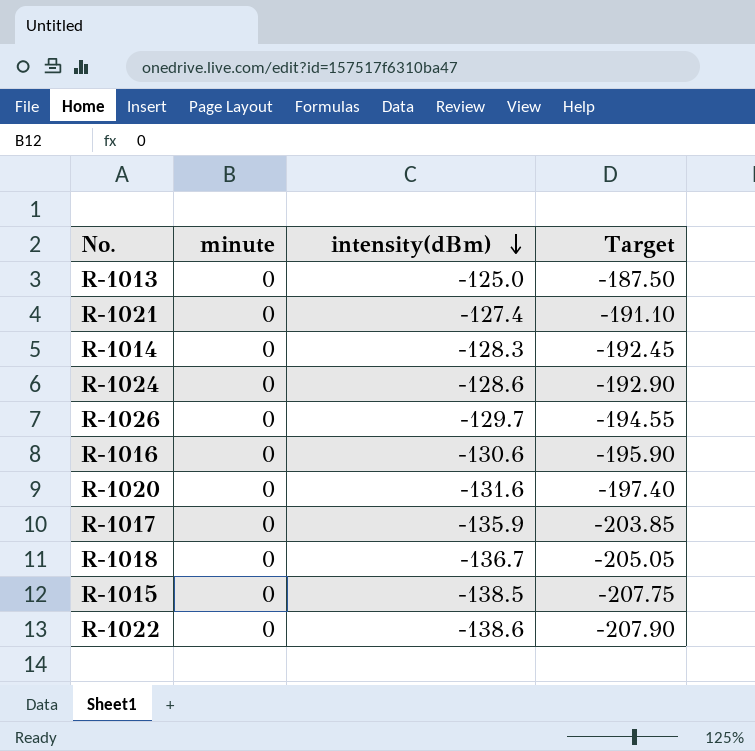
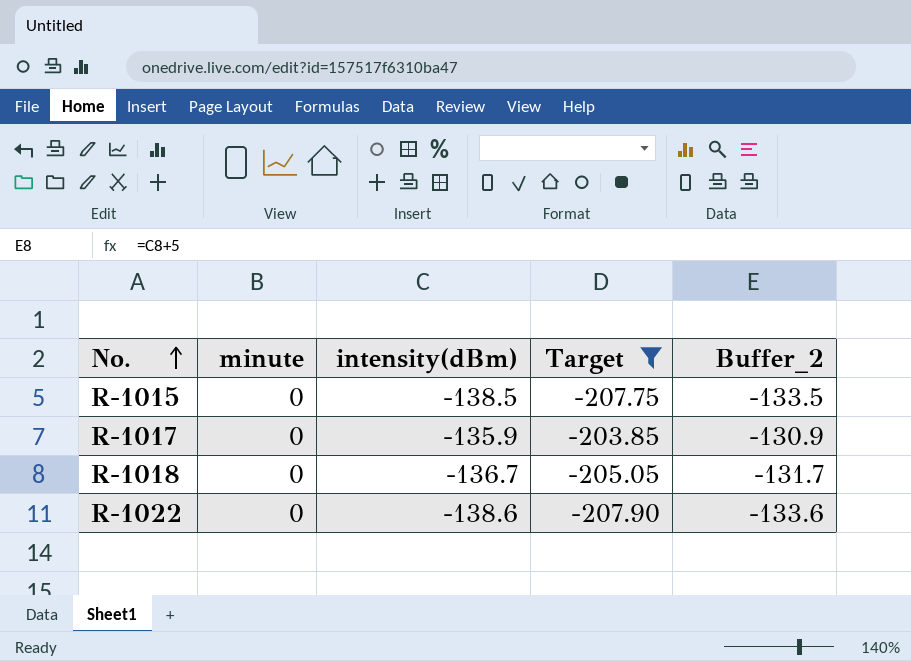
filter: none -> Target <= -203.85
row order: intensity(dBm) descending -> No. ascending
column Buffer_2 | formula: none -> [intensity(dBm)] + 5

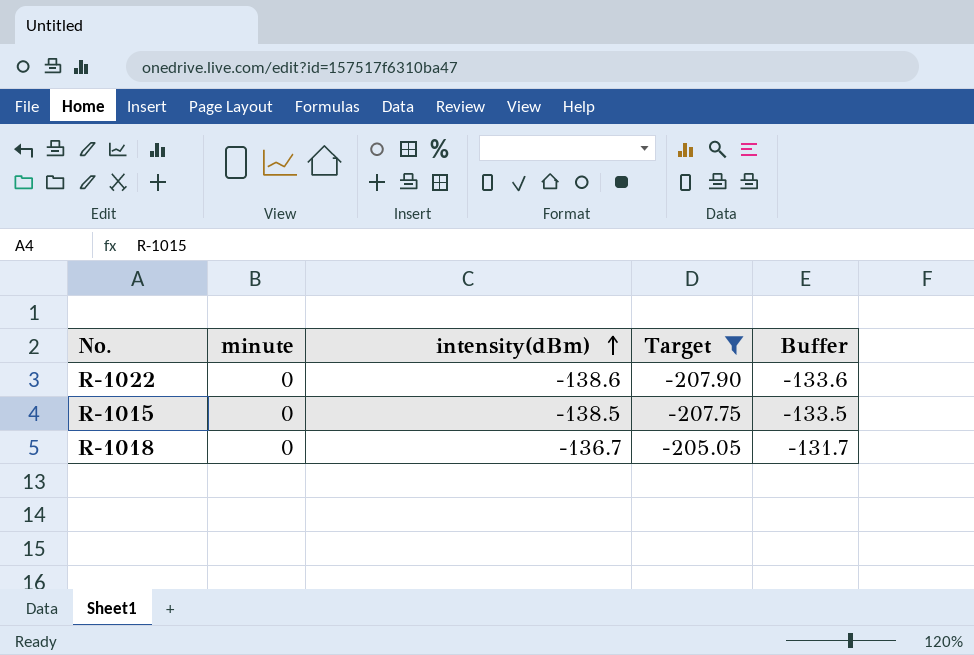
row order: No. ascending -> intensity(dBm) ascending
column name: Buffer_2 -> Buffer
row R-1017: 0 | -135.9 | -203.85 | -130.9 -> none

